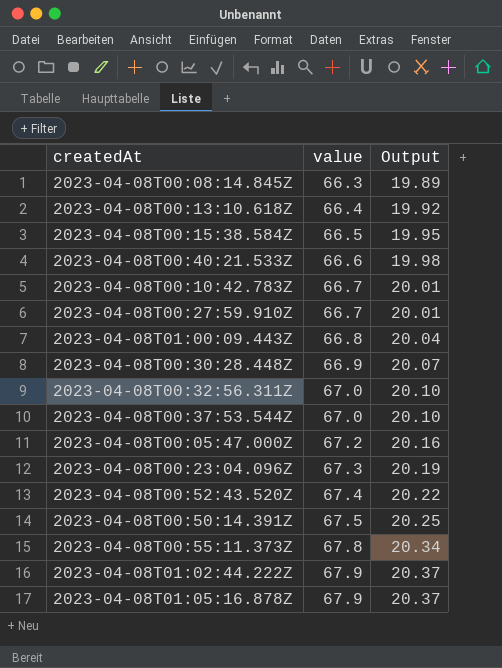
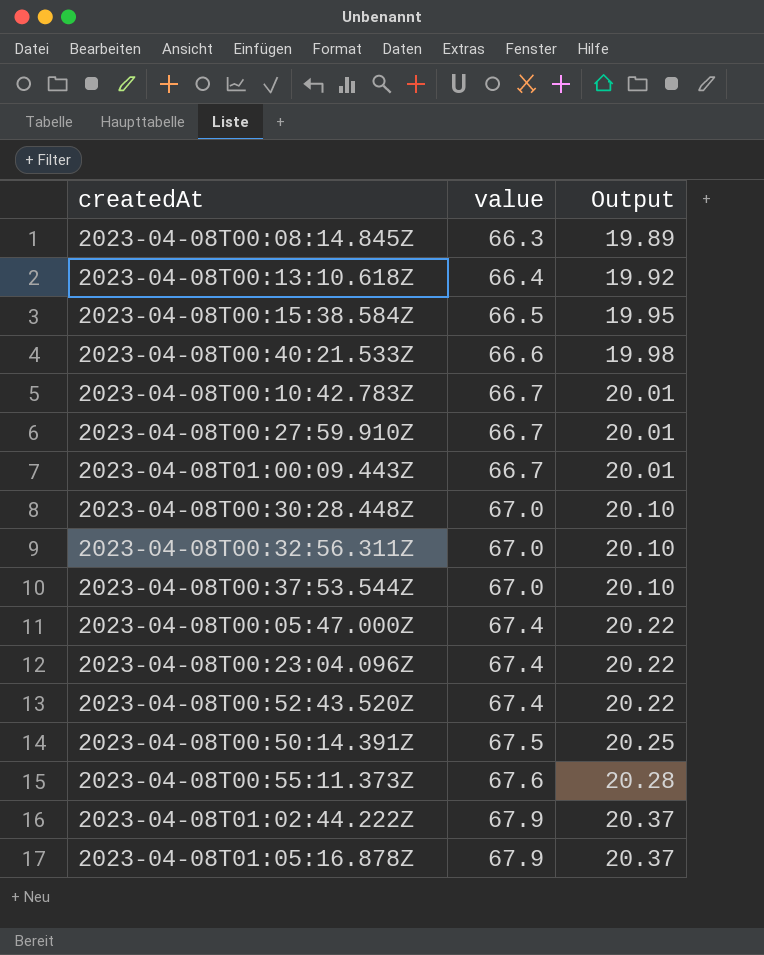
2023-04-08T01:00:09.443Z | value: 66.8 -> 66.7
2023-04-08T01:00:09.443Z | Output: 20.04 -> 20.01
2023-04-08T00:30:28.448Z | value: 66.9 -> 67.0
2023-04-08T00:30:28.448Z | Output: 20.07 -> 20.10
2023-04-08T00:05:47.000Z | value: 67.2 -> 67.4
2023-04-08T00:05:47.000Z | Output: 20.16 -> 20.22
2023-04-08T00:23:04.096Z | value: 67.3 -> 67.4
2023-04-08T00:23:04.096Z | Output: 20.19 -> 20.22
2023-04-08T00:55:11.373Z | value: 67.8 -> 67.6
2023-04-08T00:55:11.373Z | Output: 20.34 -> 20.28

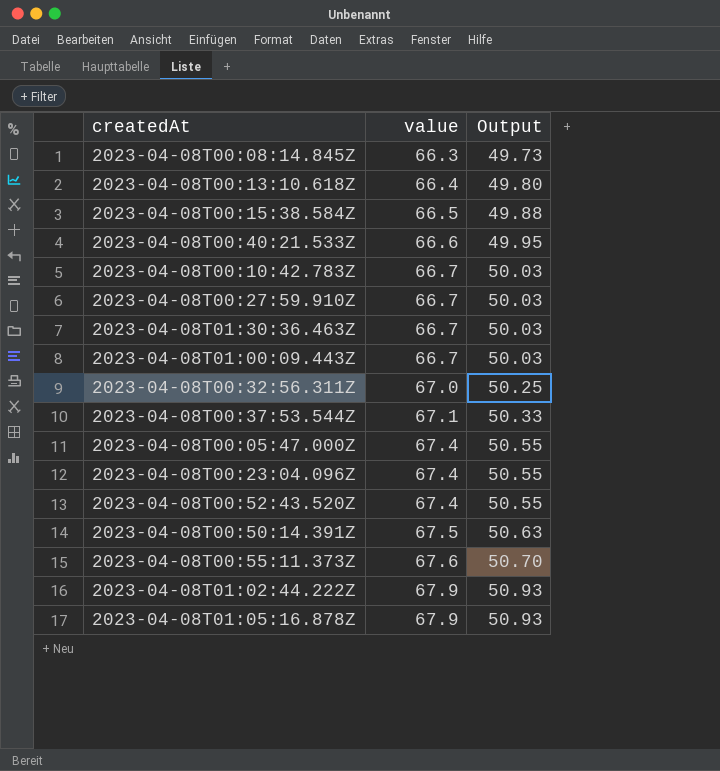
column Output | formula: [value] * 0.3 -> [value] * 0.75
row 2023-04-08T00:30:28.448Z: 67.0 | 20.10 -> none
row 2023-04-08T01:30:36.463Z: none -> 66.7 | 50.03
2023-04-08T00:37:53.544Z | value: 67.0 -> 67.1

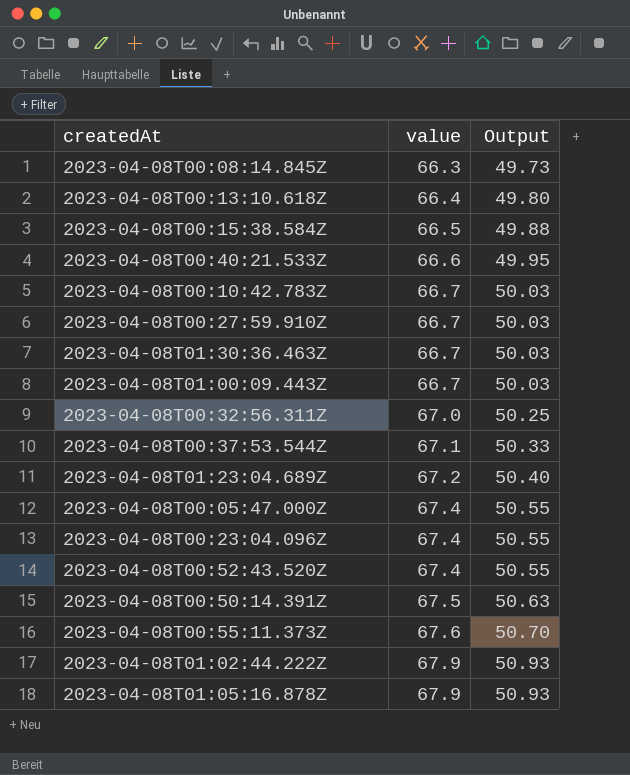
row 2023-04-08T01:23:04.689Z: none -> 67.2 | 50.40

